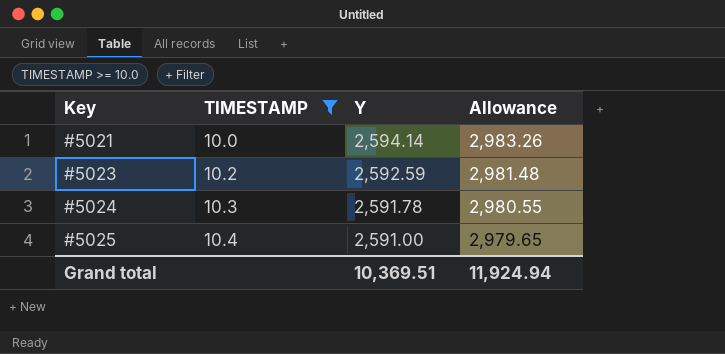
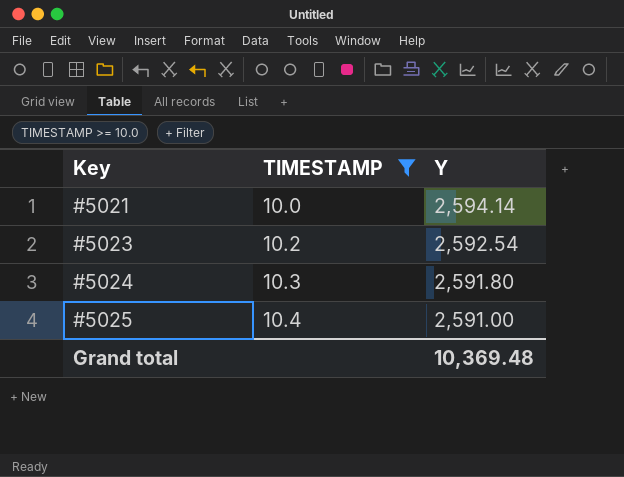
column Allowance | formula: [Y] * 1.15 -> none
#5023 | Y: 2,592.59 -> 2,592.54
#5024 | Y: 2,591.78 -> 2,591.80
Grand total | Y: 10,369.51 -> 10,369.48

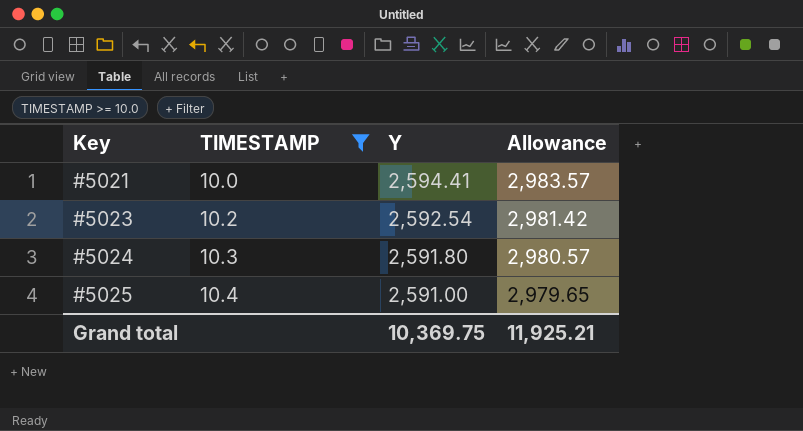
column Allowance | formula: none -> [Y] * 1.15
#5021 | Y: 2,594.14 -> 2,594.41
Grand total | Y: 10,369.48 -> 10,369.75

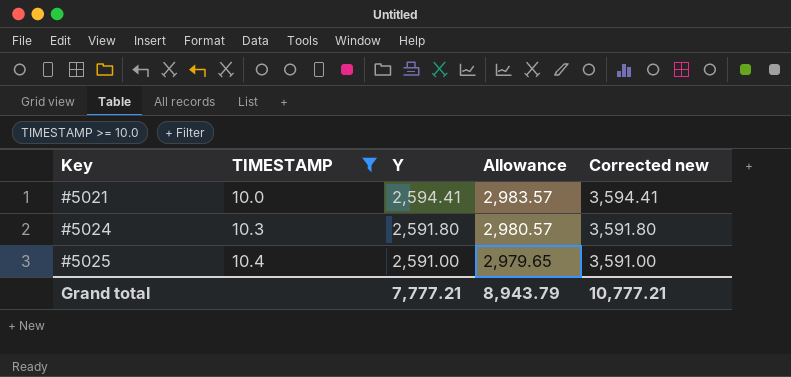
column Corrected new | formula: none -> [Y] + 1000
row #5023: 10.2 | 2,592.54 | 2,981.42 -> none
Grand total | Y: 10,369.75 -> 7,777.21
Grand total | Allowance: 11,925.21 -> 8,943.79

